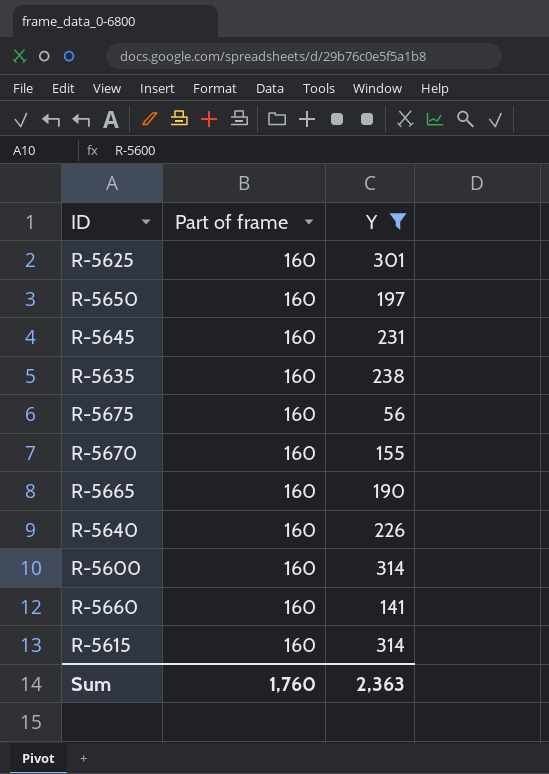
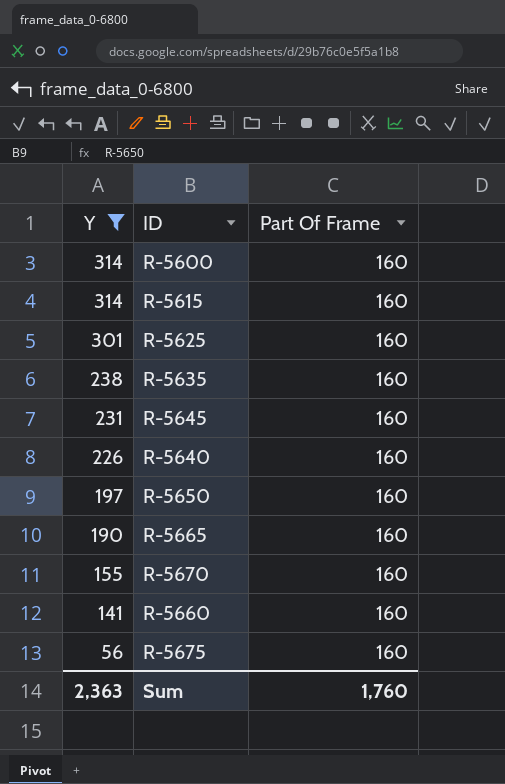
row order: none -> Y descending
column Y | position: 3 -> 1
column name: Part of frame -> Part Of Frame

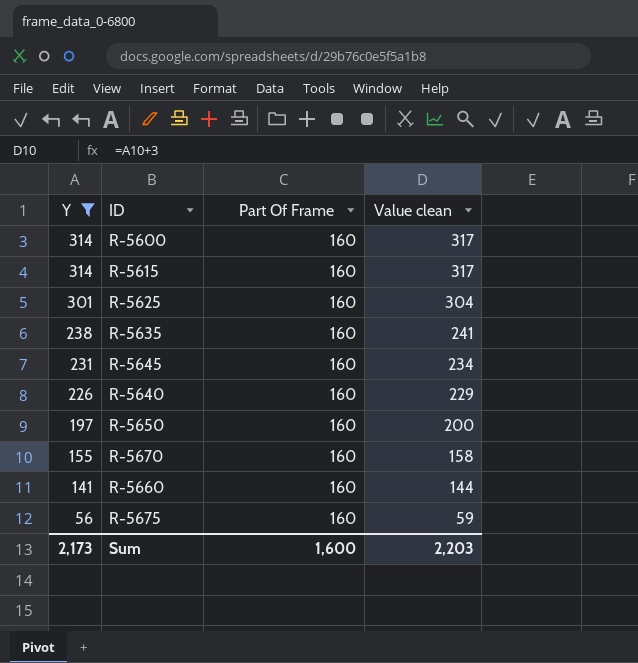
column Value clean | formula: none -> [Y] + 3
row R-5665: 190 | 160 -> none
Sum | Y: 2,363 -> 2,173
Sum | Part Of Frame: 1,760 -> 1,600

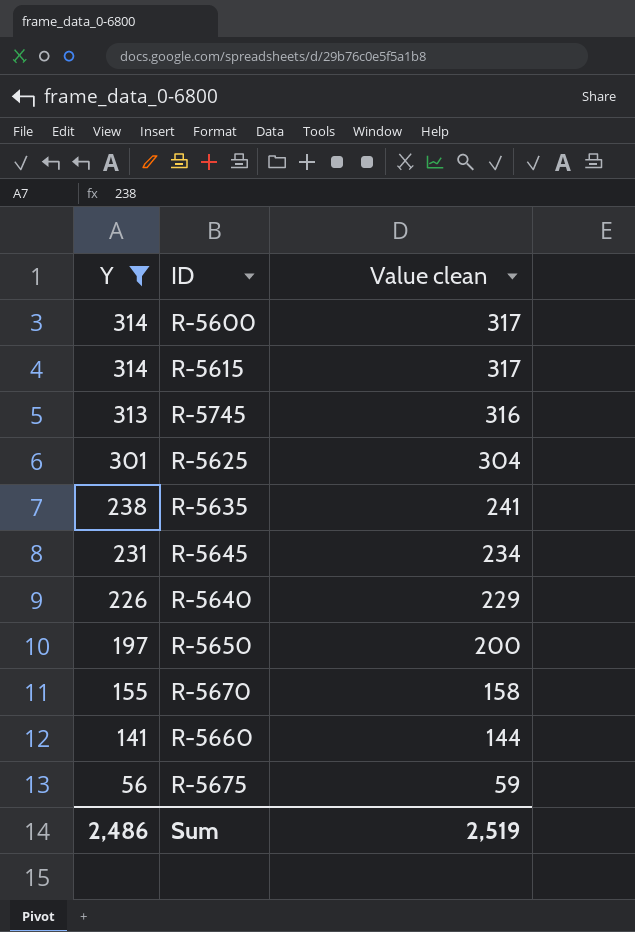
column Part Of Frame | position: 3 -> none
row R-5745: none -> 313 | 316
Sum | Y: 2,173 -> 2,486
Sum | Value clean: 2,203 -> 2,519

